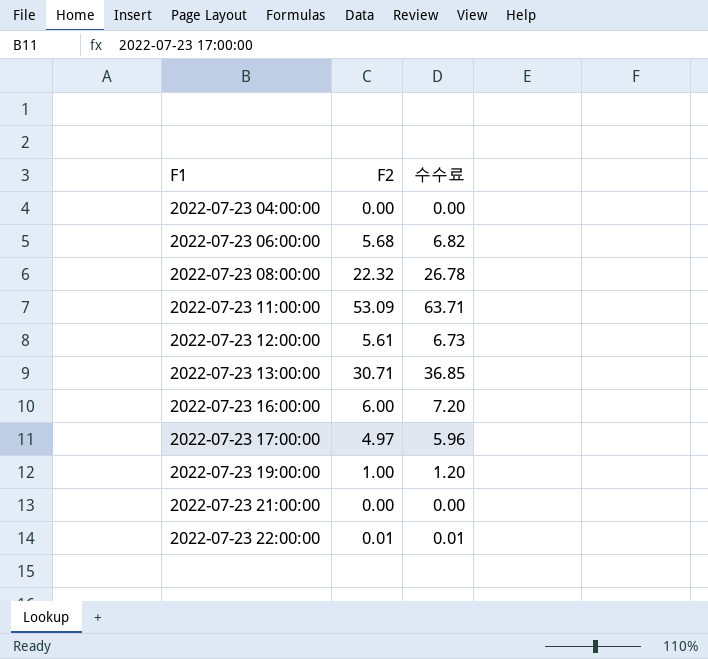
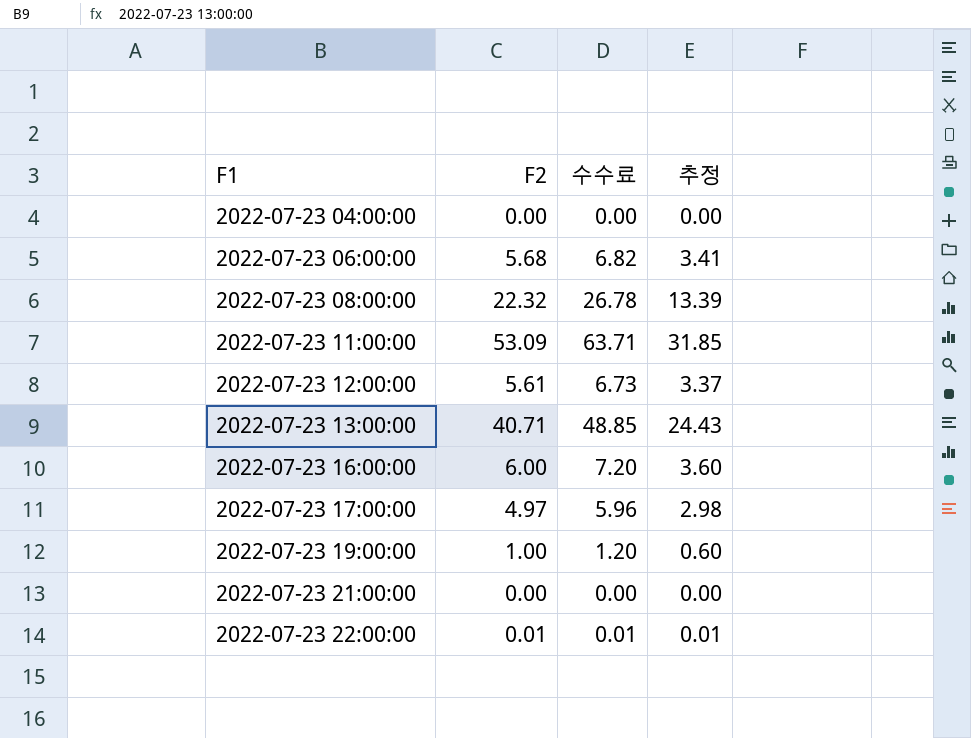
column 추정 | formula: none -> [F2] * 0.6
2022-07-23 13:00:00 | F2: 30.71 -> 40.71
2022-07-23 13:00:00 | 수수료: 36.85 -> 48.85

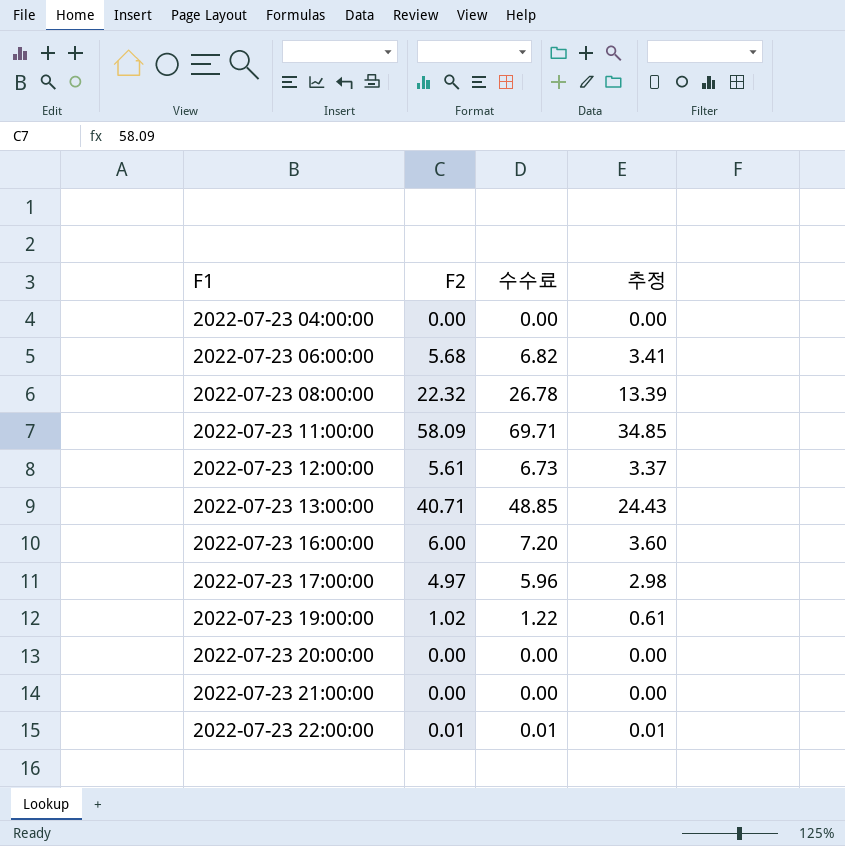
2022-07-23 11:00:00 | F2: 53.09 -> 58.09
2022-07-23 11:00:00 | 수수료: 63.71 -> 69.71
2022-07-23 11:00:00 | 추정: 31.85 -> 34.85
2022-07-23 19:00:00 | F2: 1.00 -> 1.02
2022-07-23 19:00:00 | 수수료: 1.20 -> 1.22
2022-07-23 19:00:00 | 추정: 0.60 -> 0.61
row 2022-07-23 20:00:00: none -> 0.00 | 0.00 | 0.00

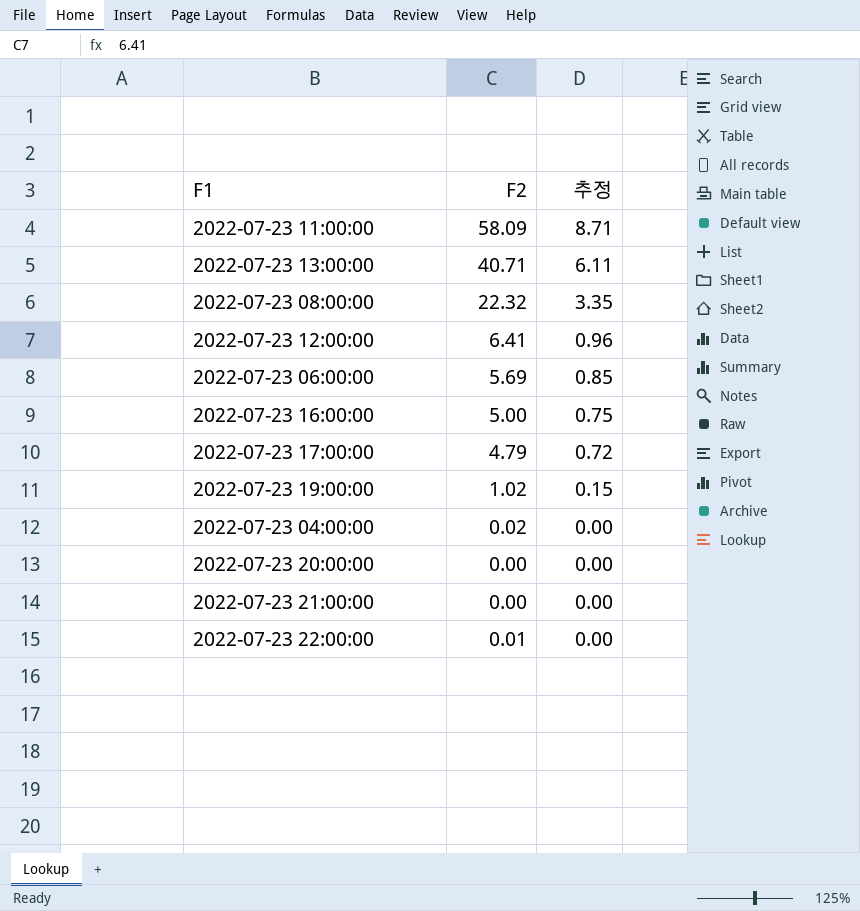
row order: F1 ascending -> 추정 descending
column 수수료 | formula: [F2] * 1.2 -> none
column 추정 | formula: [F2] * 0.6 -> [F2] * 0.15
2022-07-23 12:00:00 | F2: 5.61 -> 6.41
2022-07-23 06:00:00 | F2: 5.68 -> 5.69
2022-07-23 16:00:00 | F2: 6.00 -> 5.00
2022-07-23 17:00:00 | F2: 4.97 -> 4.79
2022-07-23 04:00:00 | F2: 0.00 -> 0.02

